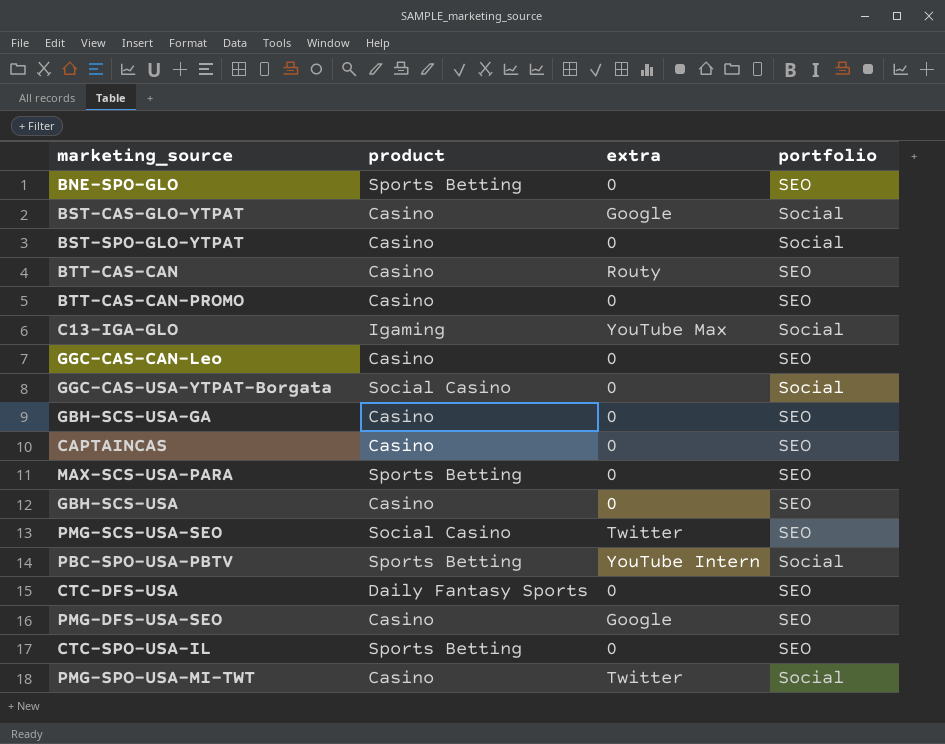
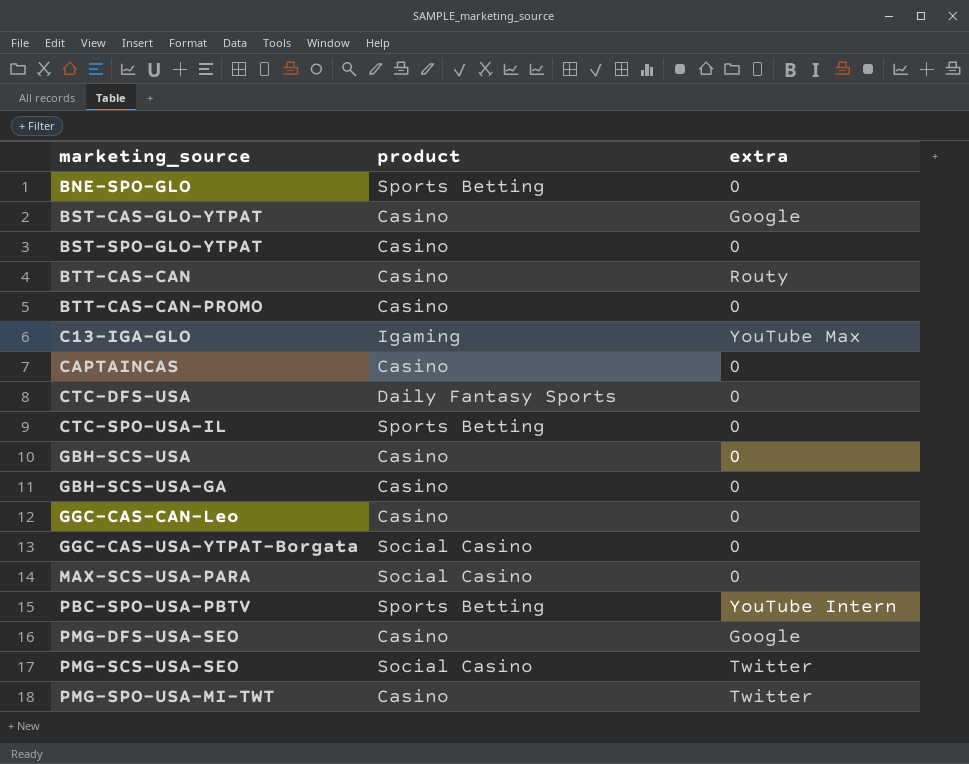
row order: none -> marketing_source ascending
column portfolio | position: 4 -> none
MAX-SCS-USA-PARA | product: Sports Betting -> Social Casino

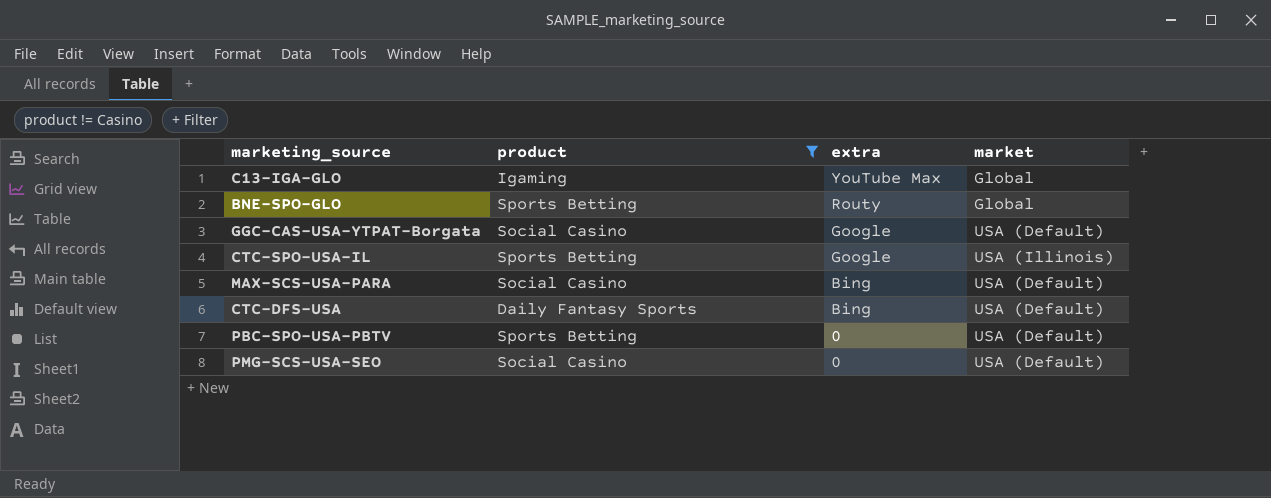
filter: none -> product != Casino
row order: marketing_source ascending -> extra descending
column market | position: none -> 4
BNE-SPO-GLO | extra: 0 -> Routy
GGC-CAS-USA-YTPAT-Borgata | extra: 0 -> Google
CTC-SPO-USA-IL | extra: 0 -> Google
MAX-SCS-USA-PARA | extra: 0 -> Bing
CTC-DFS-USA | extra: 0 -> Bing
PBC-SPO-USA-PBTV | extra: YouTube Intern -> 0
PMG-SCS-USA-SEO | extra: Twitter -> 0

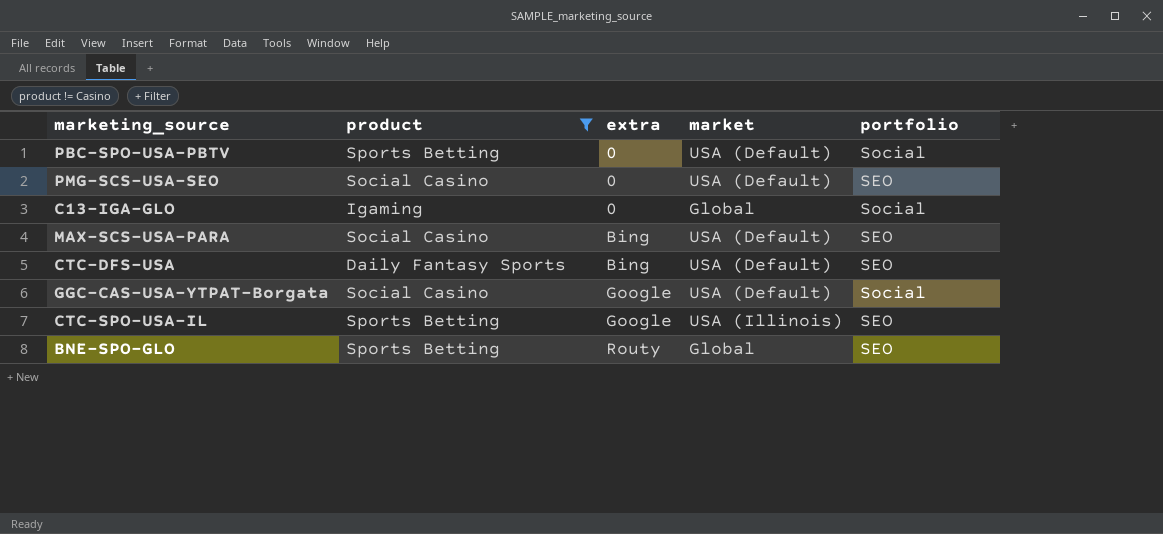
row order: extra descending -> extra ascending
column portfolio | position: none -> 5
C13-IGA-GLO | extra: YouTube Max -> 0

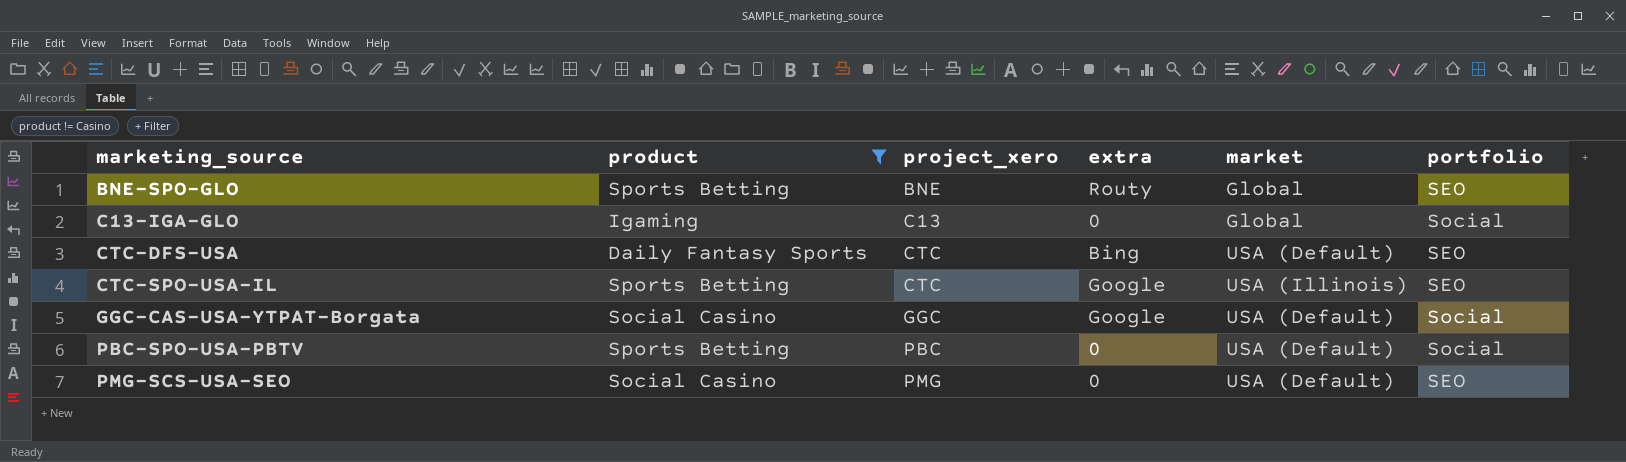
row order: extra ascending -> marketing_source ascending
column project_xero | position: none -> 3
row MAX-SCS-USA-PARA: Social Casino | Bing | USA (Default) | SEO -> none

